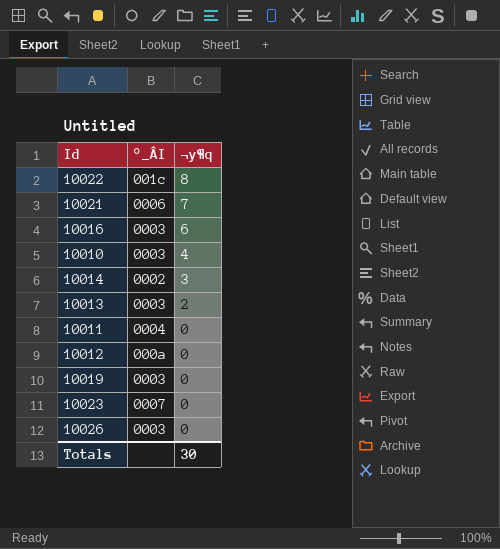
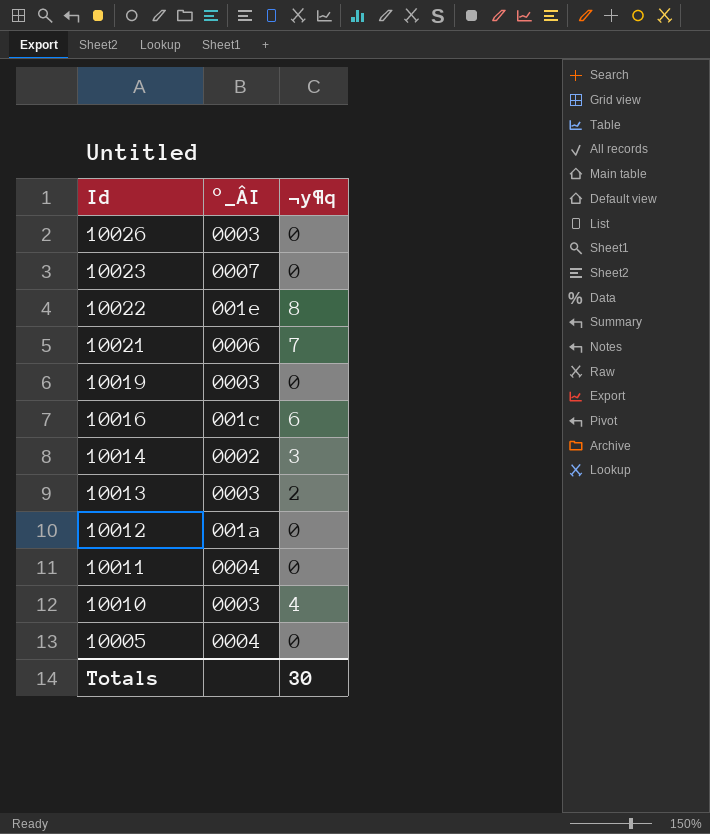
row order: ¬y¶q descending -> Id descending
10022 | °_ÂI: 001c -> 001e
10016 | °_ÂI: 0003 -> 001c
10012 | °_ÂI: 000a -> 001a
row 10005: none -> 0004 | 0

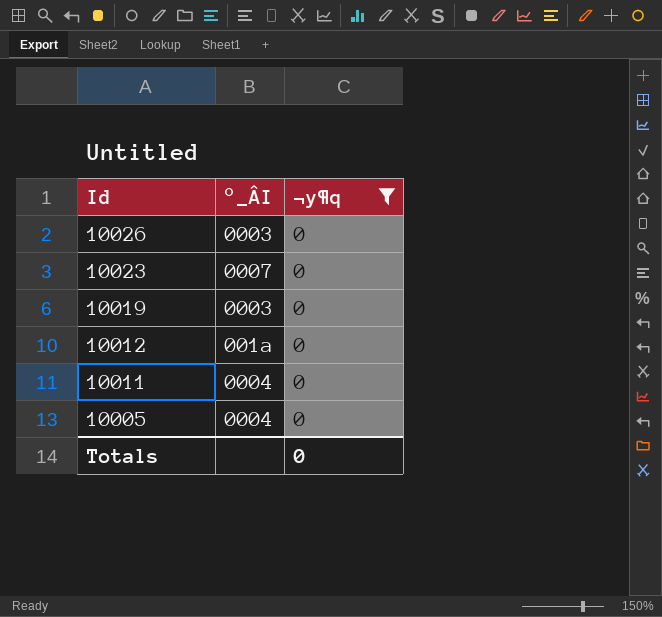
filter: none -> ¬y¶q = 0
Totals | ¬y¶q: 30 -> 0

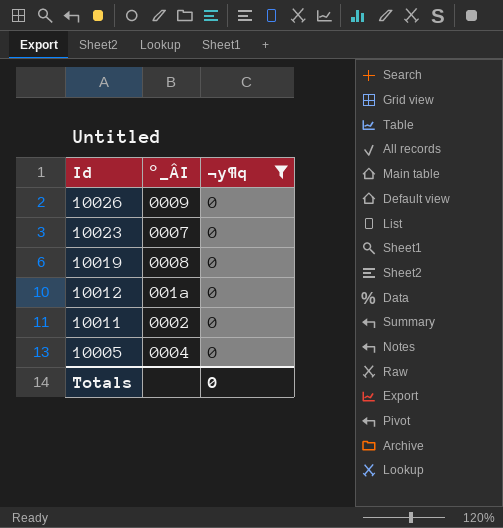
10026 | °_ÂI: 0003 -> 0009
10019 | °_ÂI: 0003 -> 0008
10011 | °_ÂI: 0004 -> 0002

